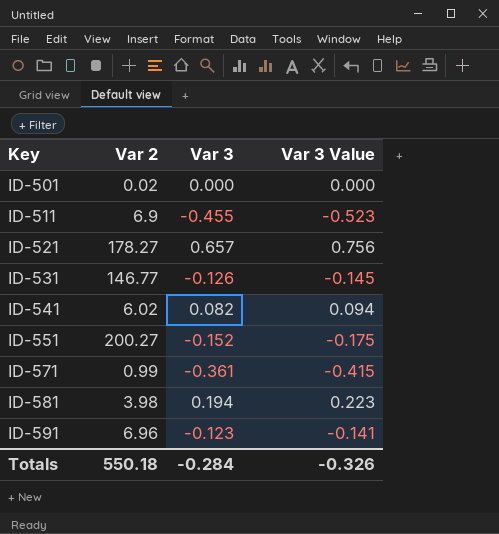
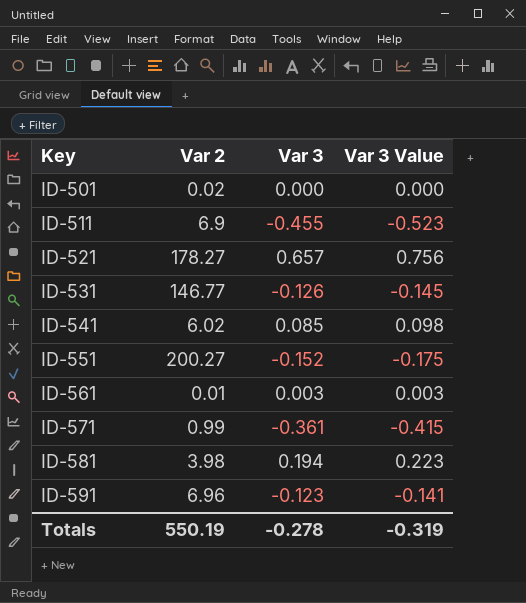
ID-541 | Var 3: 0.082 -> 0.085
ID-541 | Var 3 Value: 0.094 -> 0.098
row ID-561: none -> 0.01 | 0.003 | 0.003
Totals | Var 2: 550.18 -> 550.19
Totals | Var 3: -0.284 -> -0.278
Totals | Var 3 Value: -0.326 -> -0.319

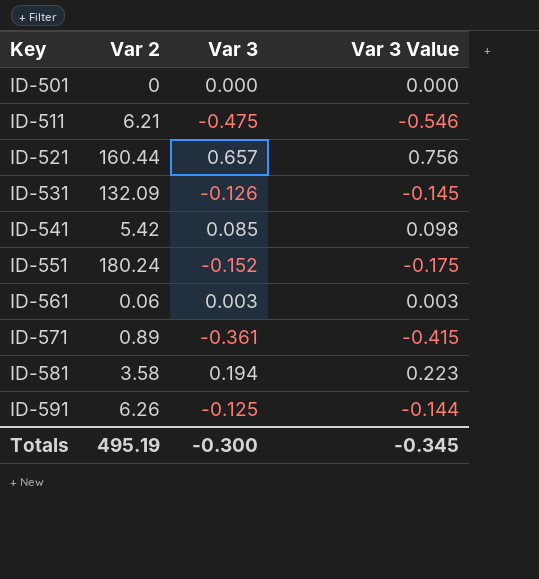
ID-501 | Var 2: 0.02 -> 0
ID-511 | Var 2: 6.9 -> 6.21
ID-511 | Var 3: -0.455 -> -0.475
ID-511 | Var 3 Value: -0.523 -> -0.546
ID-521 | Var 2: 178.27 -> 160.44
ID-531 | Var 2: 146.77 -> 132.09
ID-541 | Var 2: 6.02 -> 5.42
ID-551 | Var 2: 200.27 -> 180.24
ID-561 | Var 2: 0.01 -> 0.06
ID-571 | Var 2: 0.99 -> 0.89
ID-581 | Var 2: 3.98 -> 3.58
ID-591 | Var 2: 6.96 -> 6.26
ID-591 | Var 3: -0.123 -> -0.125
ID-591 | Var 3 Value: -0.141 -> -0.144
Totals | Var 2: 550.19 -> 495.19
Totals | Var 3: -0.278 -> -0.300
Totals | Var 3 Value: -0.319 -> -0.345

